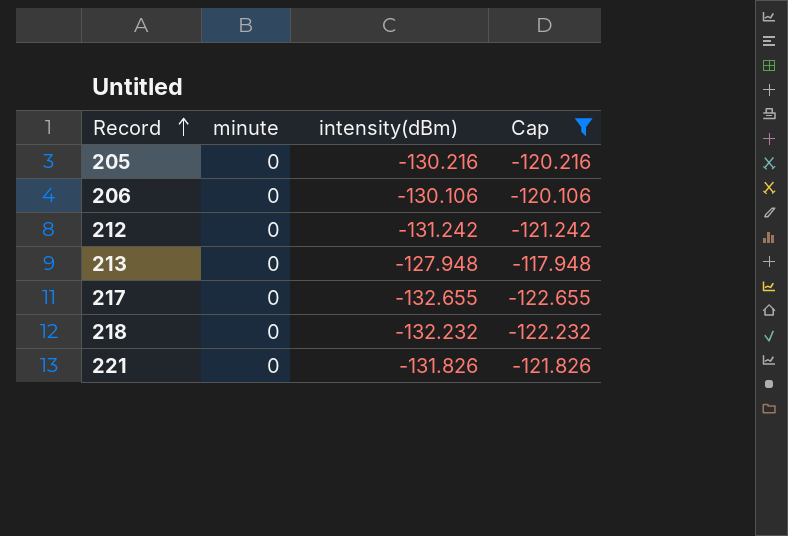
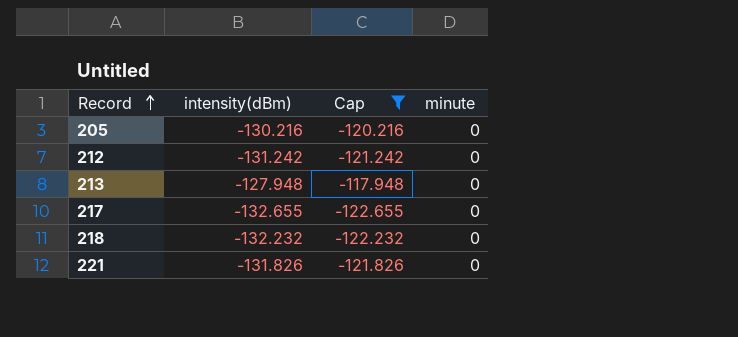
column minute | position: 2 -> 4
row 206: 0 | -130.106 | -120.106 -> none

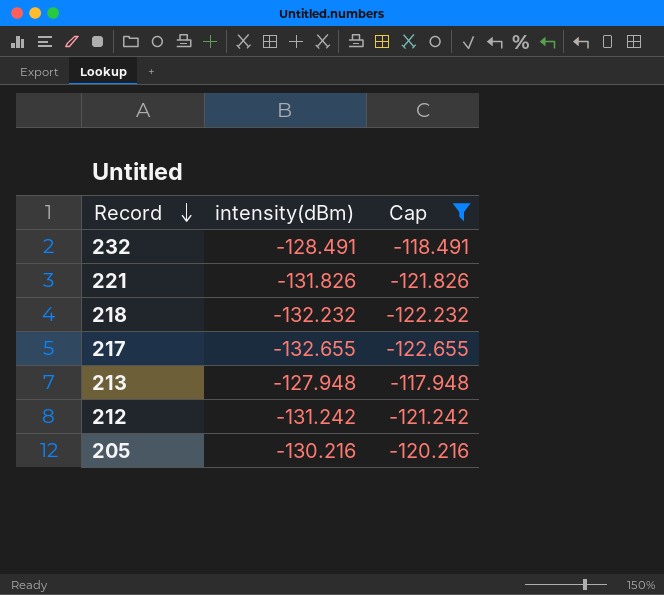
row order: Record ascending -> Record descending
column minute | position: 4 -> none
row 232: none -> -128.491 | -118.491

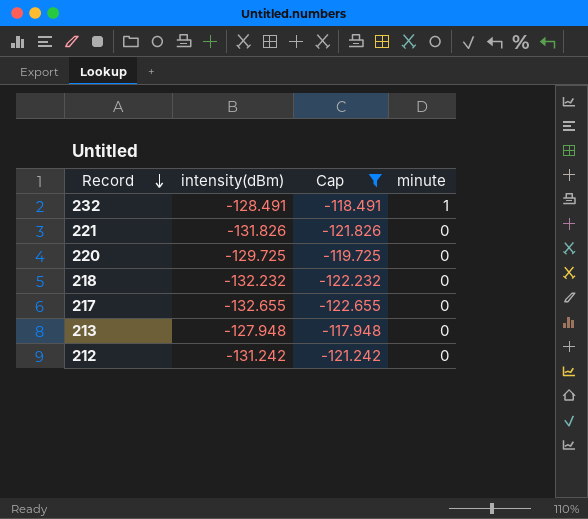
column minute | position: none -> 4
row 205: -130.216 | -120.216 -> none
row 220: none -> -129.725 | -119.725 | 0

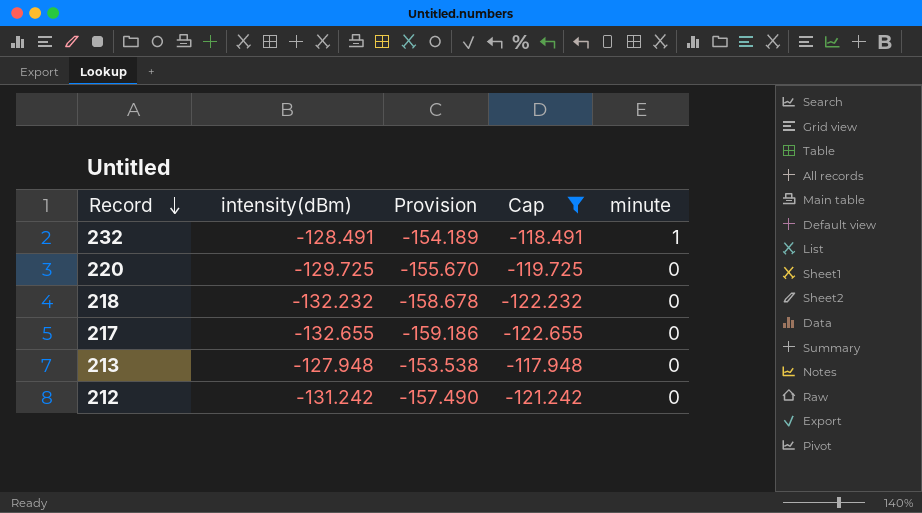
column Provision | formula: none -> [intensity(dBm)] * 1.2
row 221: -131.826 | -121.826 | 0 -> none

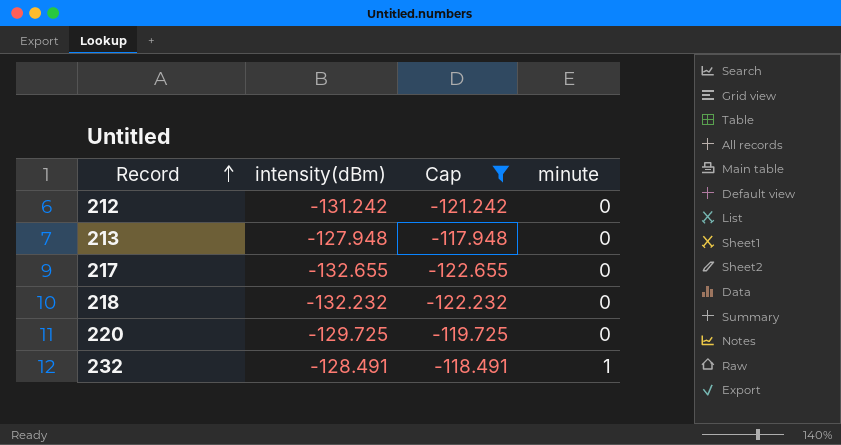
row order: Record descending -> Record ascending
column Provision | formula: [intensity(dBm)] * 1.2 -> none

